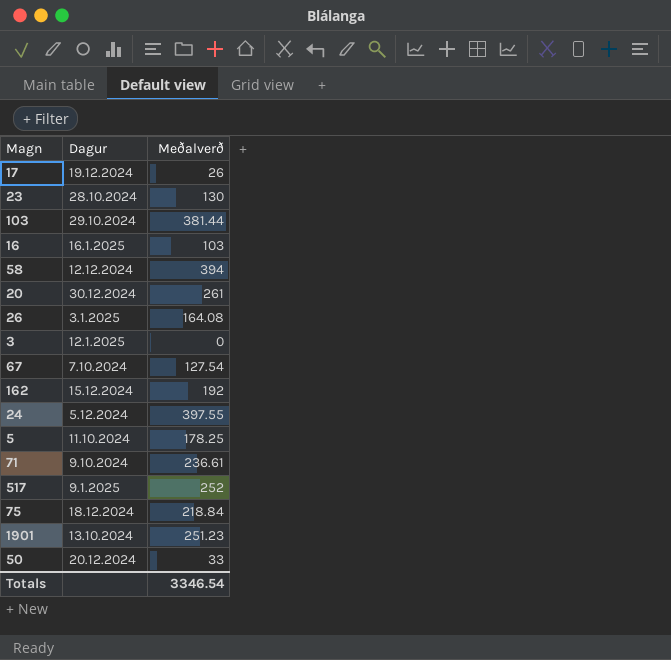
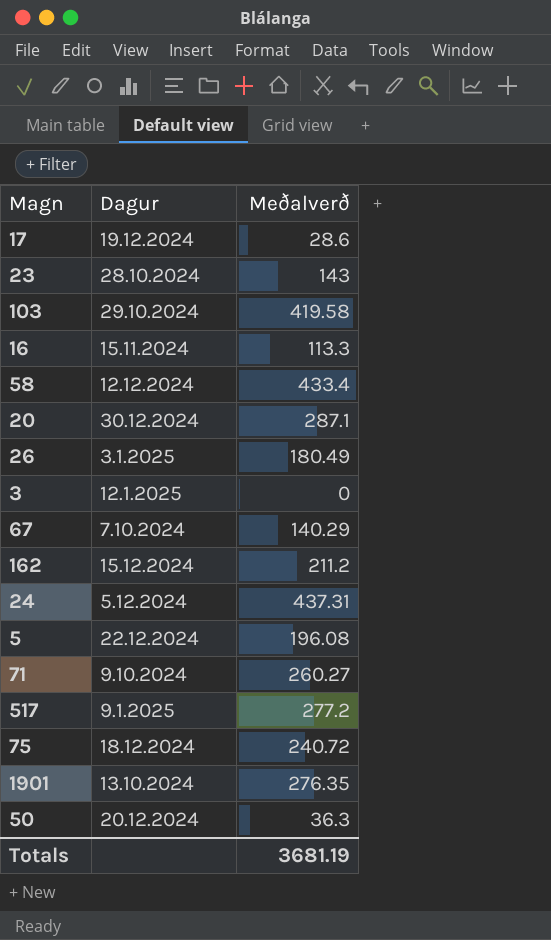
17 | Meðalverð: 26 -> 28.6
23 | Meðalverð: 130 -> 143
103 | Meðalverð: 381.44 -> 419.58
16 | Dagur: 16.1.2025 -> 15.11.2024
16 | Meðalverð: 103 -> 113.3
58 | Meðalverð: 394 -> 433.4
20 | Meðalverð: 261 -> 287.1
26 | Meðalverð: 164.08 -> 180.49
67 | Meðalverð: 127.54 -> 140.29
162 | Meðalverð: 192 -> 211.2
24 | Meðalverð: 397.55 -> 437.31
5 | Dagur: 11.10.2024 -> 22.12.2024
5 | Meðalverð: 178.25 -> 196.08
71 | Meðalverð: 236.61 -> 260.27
517 | Meðalverð: 252 -> 277.2
75 | Meðalverð: 218.84 -> 240.72
1901 | Meðalverð: 251.23 -> 276.35
50 | Meðalverð: 33 -> 36.3
Totals | Meðalverð: 3346.54 -> 3681.19

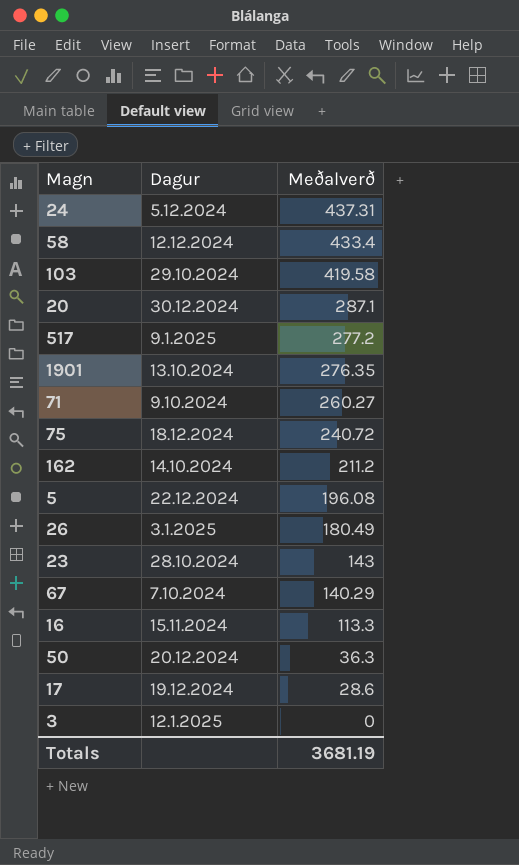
row order: none -> Meðalverð descending
162 | Dagur: 15.12.2024 -> 14.10.2024

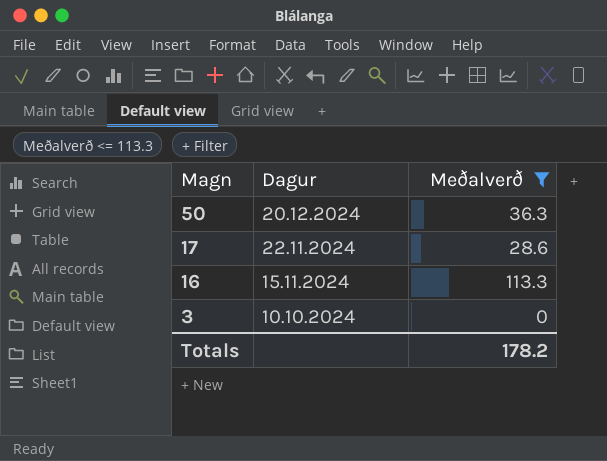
filter: none -> Meðalverð <= 113.3
row order: Meðalverð descending -> Magn descending
17 | Dagur: 19.12.2024 -> 22.11.2024
3 | Dagur: 12.1.2025 -> 10.10.2024
Totals | Meðalverð: 3681.19 -> 178.2

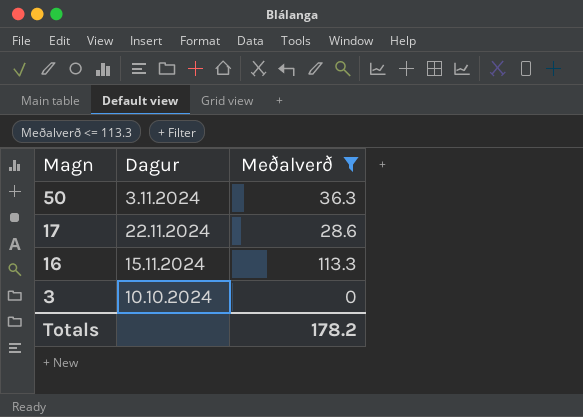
50 | Dagur: 20.12.2024 -> 3.11.2024

